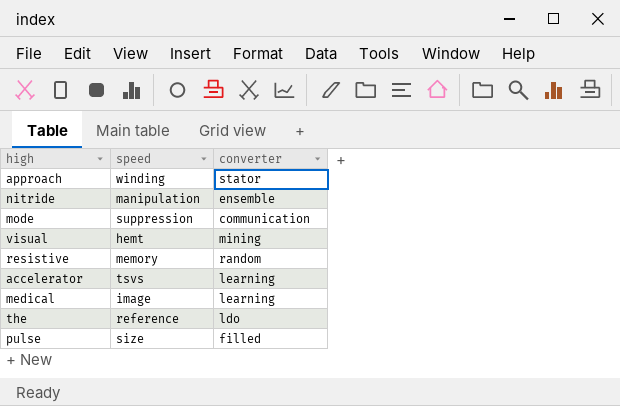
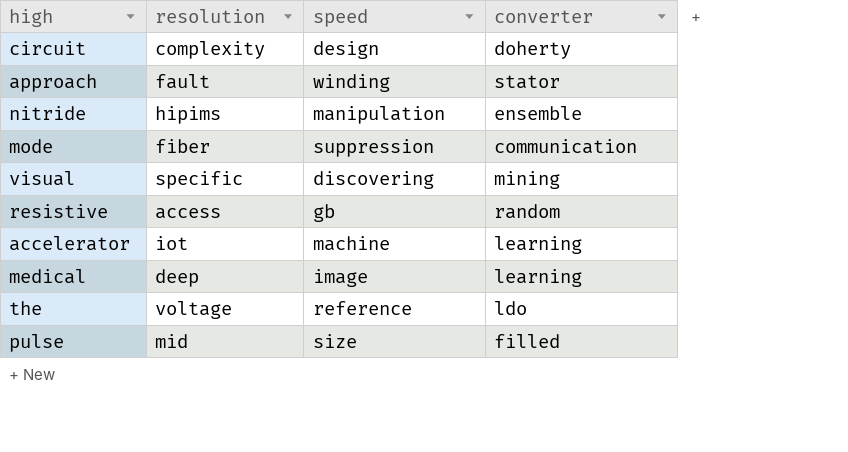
column resolution | position: none -> 2
row circuit: none -> complexity | design | doherty
visual | speed: hemt -> discovering
resistive | speed: memory -> gb
accelerator | speed: tsvs -> machine

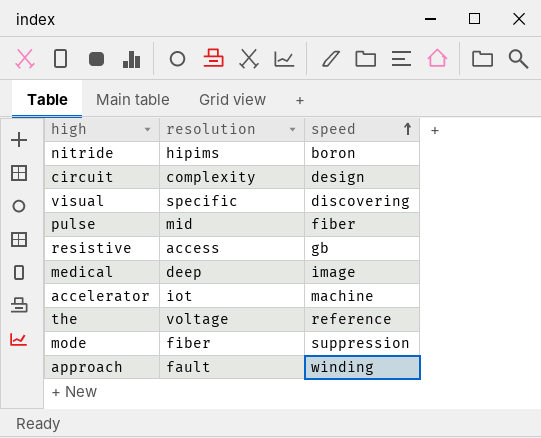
row order: none -> speed ascending
column converter | position: 4 -> none
nitride | speed: manipulation -> boron
pulse | speed: size -> fiber

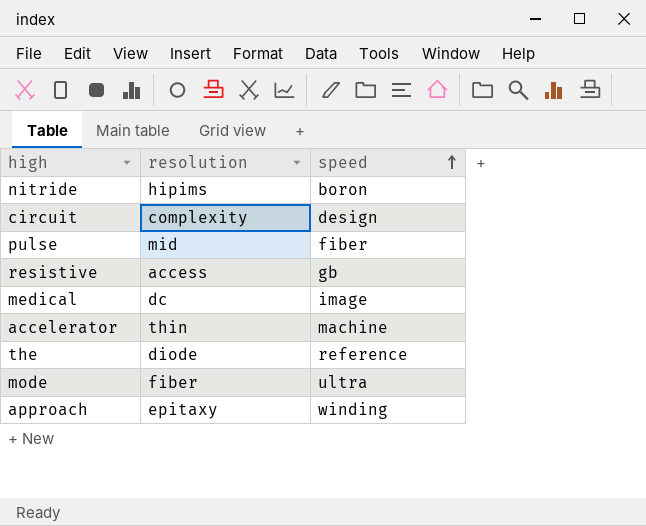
row visual: specific | discovering -> none
medical | resolution: deep -> dc
accelerator | resolution: iot -> thin
the | resolution: voltage -> diode
mode | speed: suppression -> ultra
approach | resolution: fault -> epitaxy

